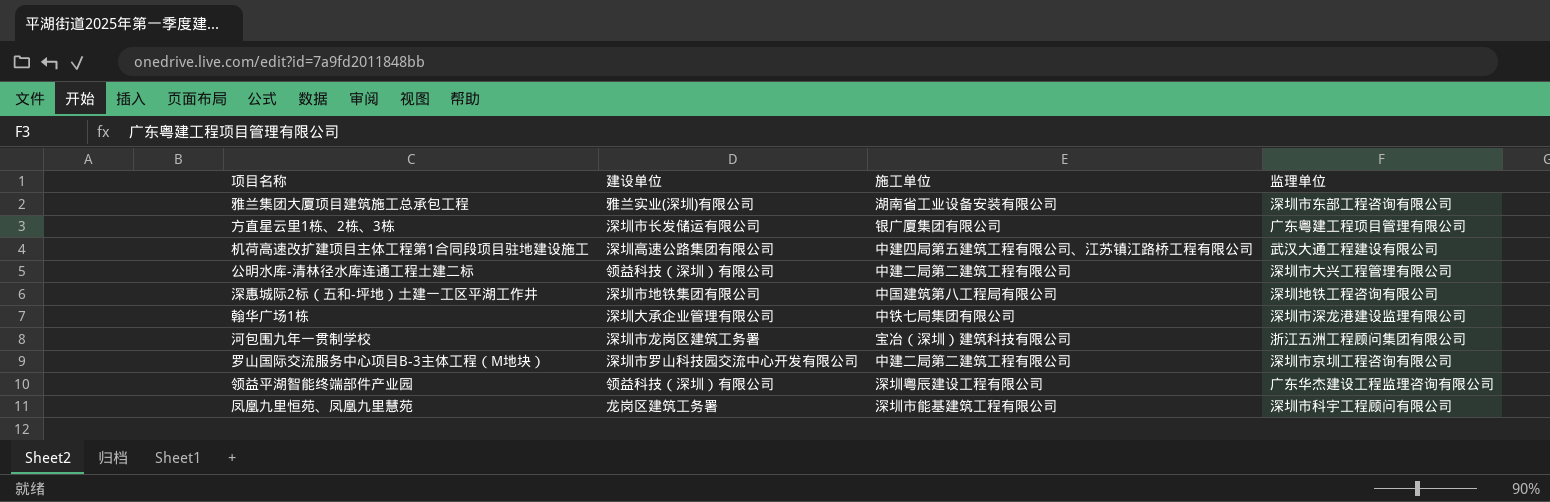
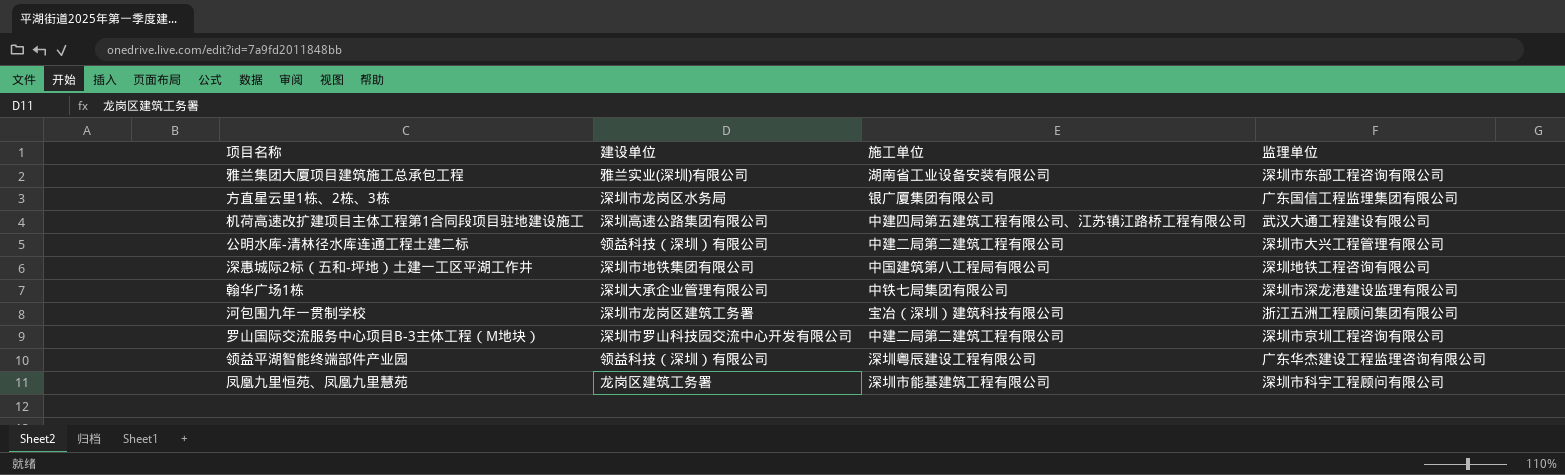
方直星云里1栋、2栋、3栋 | 建设单位: 深圳市长发储运有限公司 -> 深圳市龙岗区水务局
方直星云里1栋、2栋、3栋 | 监理单位: 广东粤建工程项目管理有限公司 -> 广东国信工程监理集团有限公司

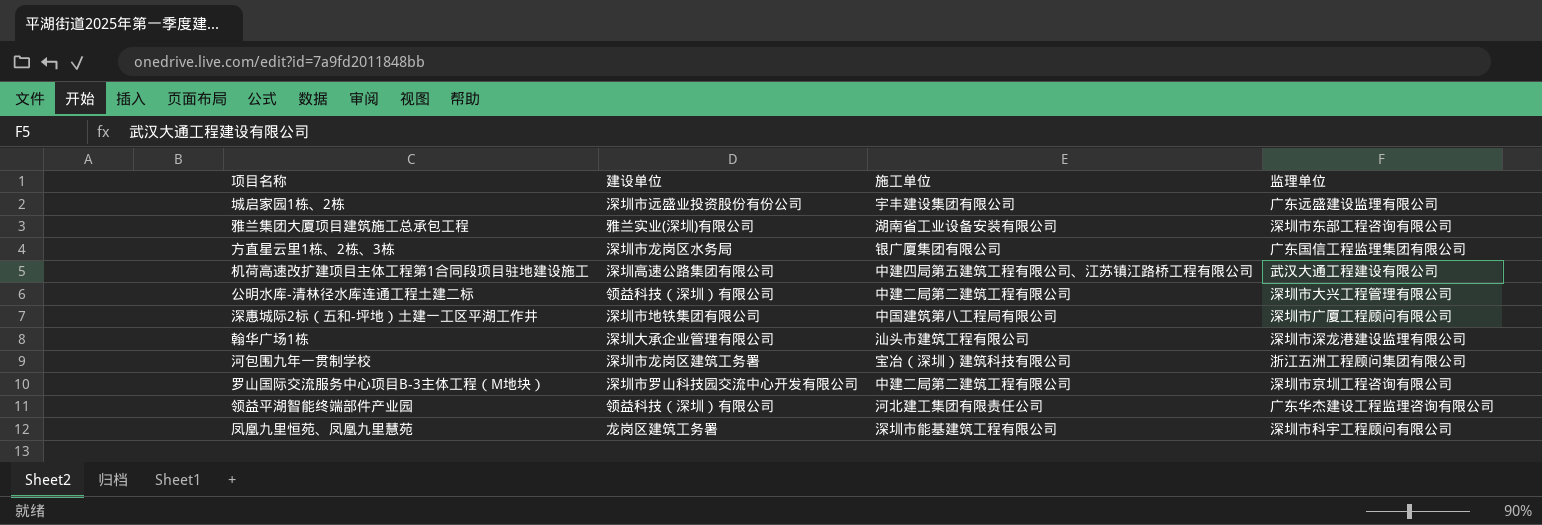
row 城启家园1栋、2栋: none -> 深圳市远盛业投资股份有份公司 | 宇丰建设集团有限公司 | 广东远盛建设监理有限公司
深惠城际2标（五和-坪地）土建一工区平湖工作井 | 监理单位: 深圳地铁工程咨询有限公司 -> 深圳市广厦工程顾问有限公司
翰华广场1栋 | 施工单位: 中铁七局集团有限公司 -> 汕头市建筑工程有限公司
领益平湖智能终端部件产业园 | 施工单位: 深圳粤辰建设工程有限公司 -> 河北建工集团有限责任公司

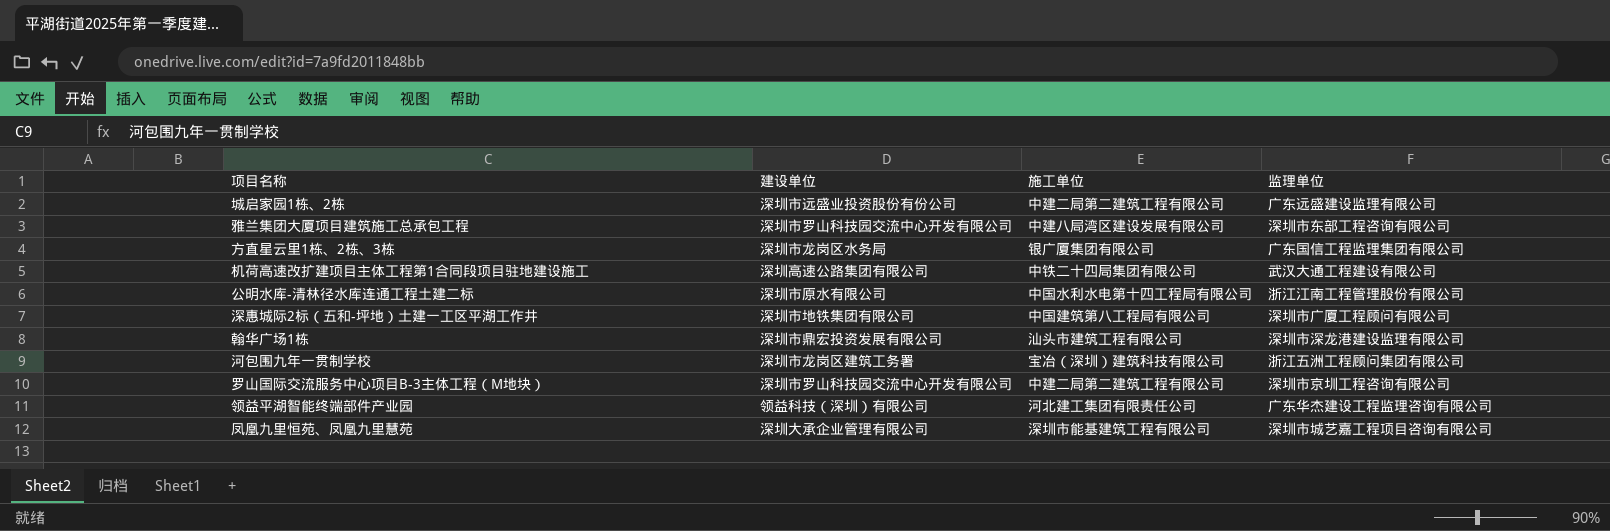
城启家园1栋、2栋 | 施工单位: 宇丰建设集团有限公司 -> 中建二局第二建筑工程有限公司
雅兰集团大厦项目建筑施工总承包工程 | 建设单位: 雅兰实业(深圳)有限公司 -> 深圳市罗山科技园交流中心开发有限公司
雅兰集团大厦项目建筑施工总承包工程 | 施工单位: 湖南省工业设备安装有限公司 -> 中建八局湾区建设发展有限公司
机荷高速改扩建项目主体工程第1合同段项目驻地建设施工 | 施工单位: 中建四局第五建筑工程有限公司、江苏镇江路桥工程有限公司 -> 中铁二十四局集团有限公司
公明水库-清林径水库连通工程土建二标 | 建设单位: 领益科技（深圳）有限公司 -> 深圳市原水有限公司
公明水库-清林径水库连通工程土建二标 | 施工单位: 中建二局第二建筑工程有限公司 -> 中国水利水电第十四工程局有限公司
公明水库-清林径水库连通工程土建二标 | 监理单位: 深圳市大兴工程管理有限公司 -> 浙江江南工程管理股份有限公司
翰华广场1栋 | 建设单位: 深圳大承企业管理有限公司 -> 深圳市鼎宏投资发展有限公司
凤凰九里恒苑、凤凰九里慧苑 | 建设单位: 龙岗区建筑工务署 -> 深圳大承企业管理有限公司
凤凰九里恒苑、凤凰九里慧苑 | 监理单位: 深圳市科宇工程顾问有限公司 -> 深圳市城艺嘉工程项目咨询有限公司

